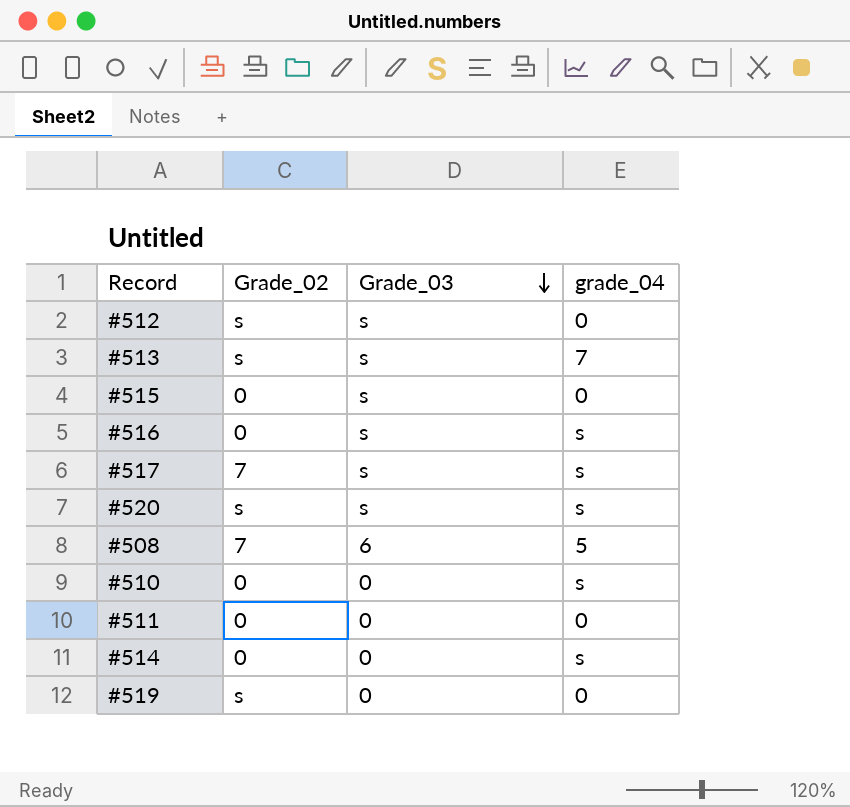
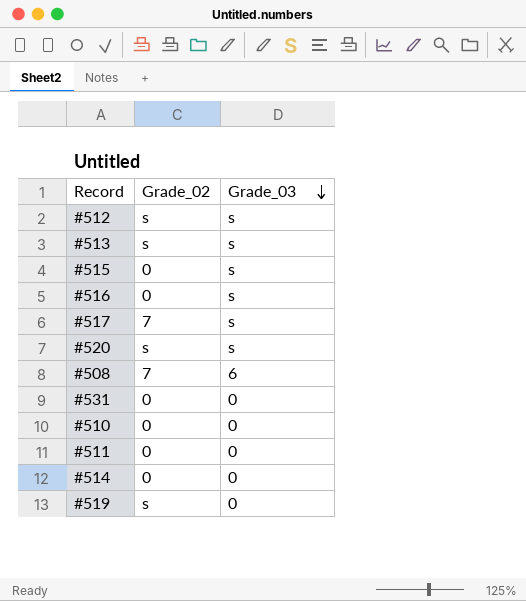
column grade_04 | position: 4 -> none
row #531: none -> 0 | 0

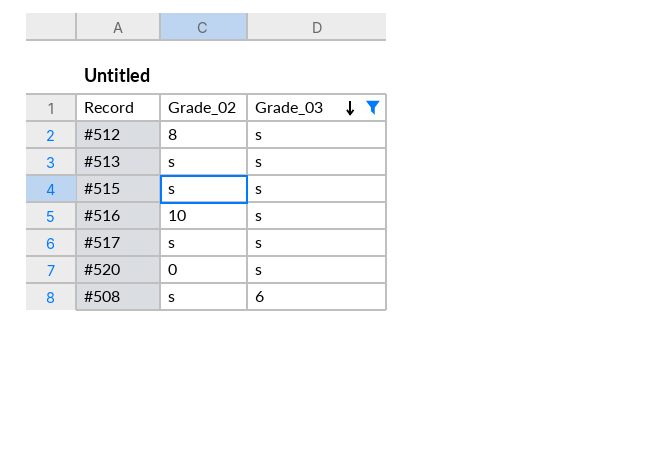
filter: none -> Grade_03 != 0
#512 | Grade_02: s -> 8
#515 | Grade_02: 0 -> s
#516 | Grade_02: 0 -> 10
#517 | Grade_02: 7 -> s
#520 | Grade_02: s -> 0
#508 | Grade_02: 7 -> s

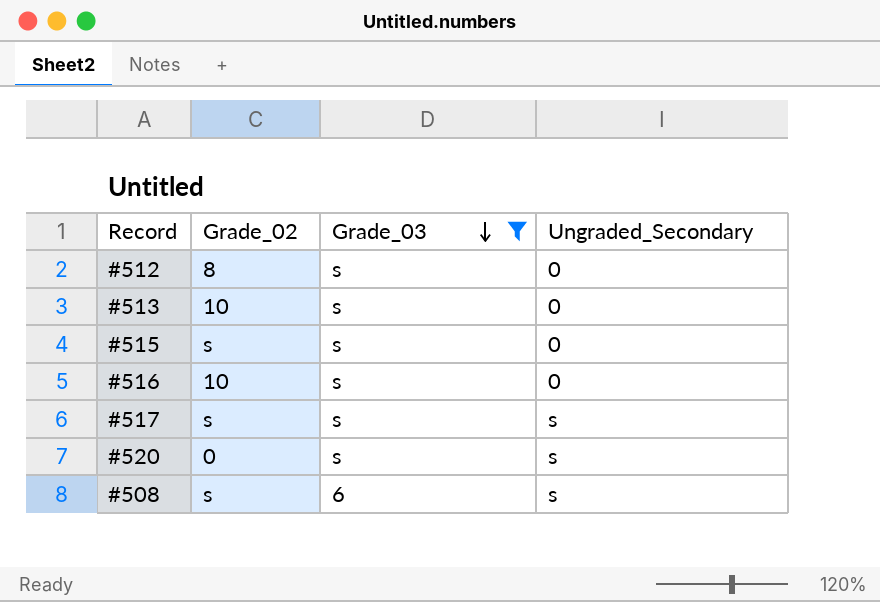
column Ungraded_Secondary | position: none -> 4
#513 | Grade_02: s -> 10

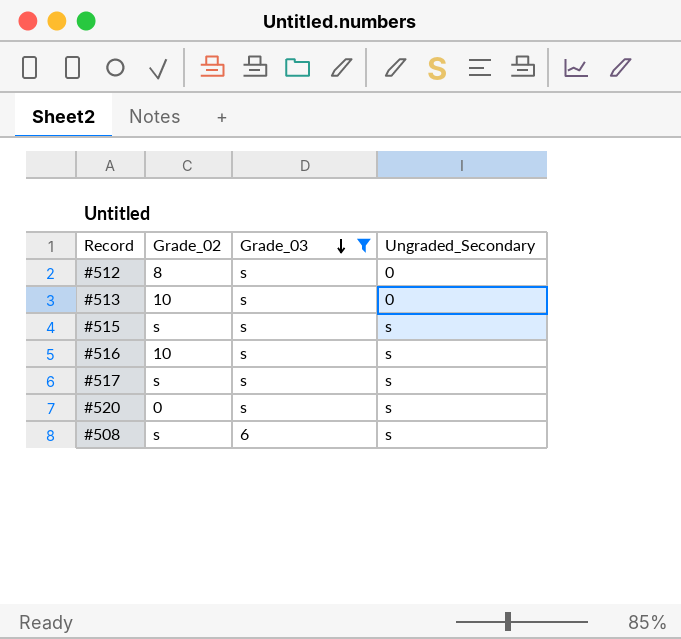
#515 | Ungraded_Secondary: 0 -> s
#516 | Ungraded_Secondary: 0 -> s

